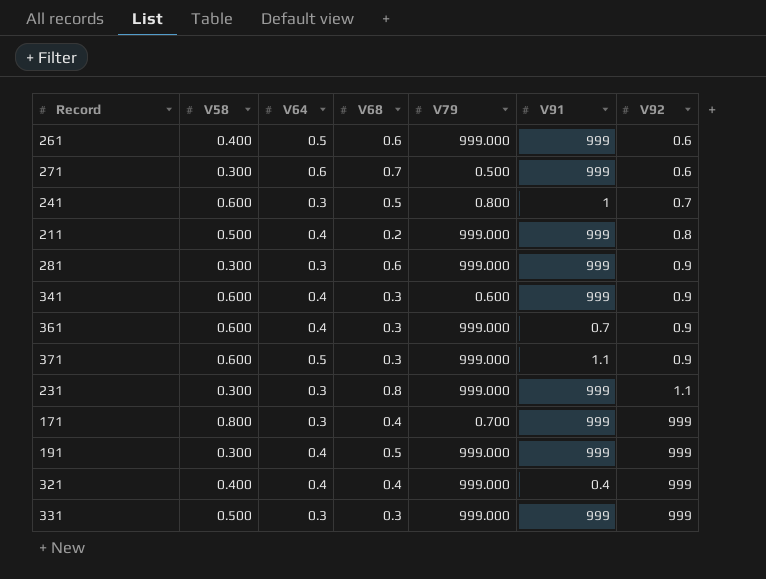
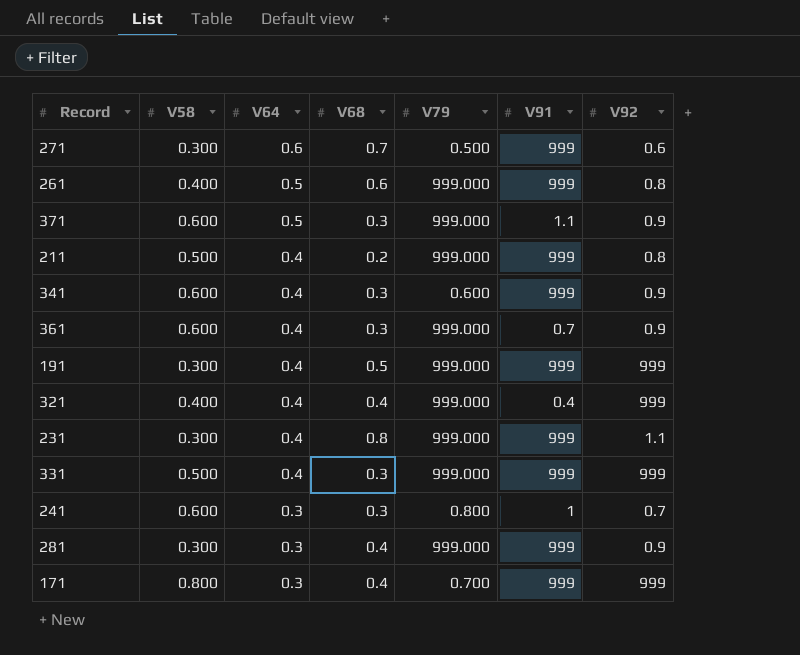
row order: V92 ascending -> V64 descending
261 | V92: 0.6 -> 0.8
231 | V64: 0.3 -> 0.4
331 | V64: 0.3 -> 0.4
241 | V68: 0.5 -> 0.3
281 | V68: 0.6 -> 0.4

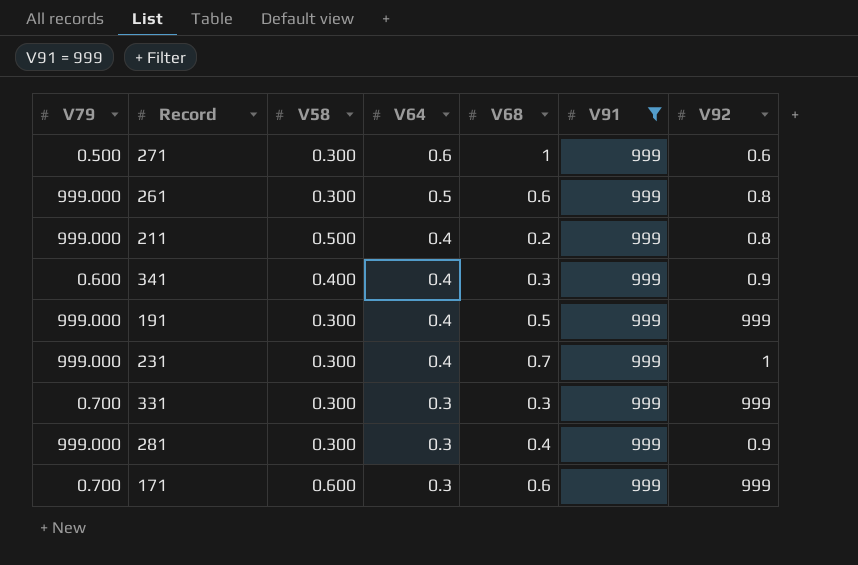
filter: none -> V91 = 999
column V79 | position: 5 -> 1
271 | V68: 0.7 -> 1
261 | V58: 0.400 -> 0.300
341 | V58: 0.600 -> 0.400
231 | V68: 0.8 -> 0.7
231 | V92: 1.1 -> 1
331 | V79: 999.000 -> 0.700
331 | V58: 0.500 -> 0.300
331 | V64: 0.4 -> 0.3
171 | V58: 0.800 -> 0.600
171 | V68: 0.4 -> 0.6

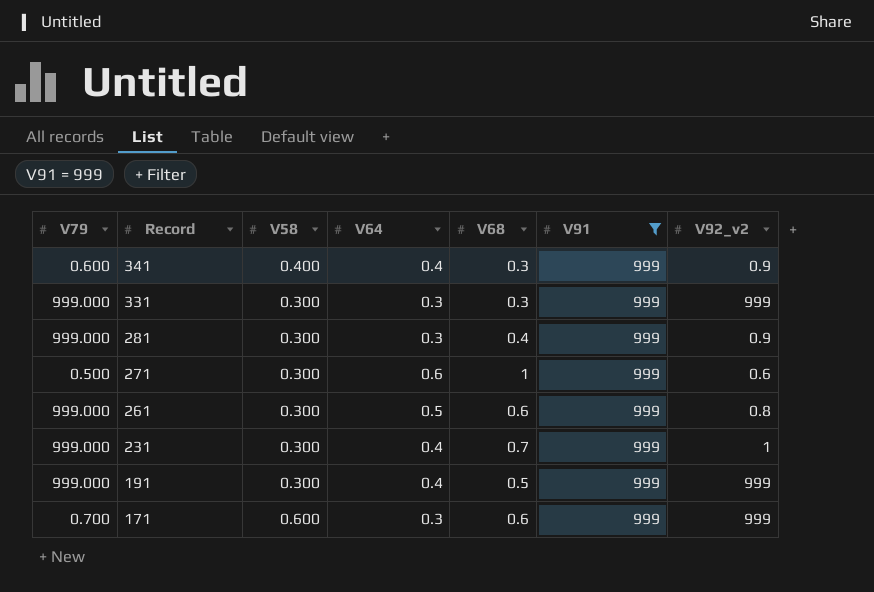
row order: V64 descending -> Record descending
column name: V92 -> V92_v2
row 211: 999.000 | 0.500 | 0.4 | 0.2 | 999 | 0.8 -> none
331 | V79: 0.700 -> 999.000

